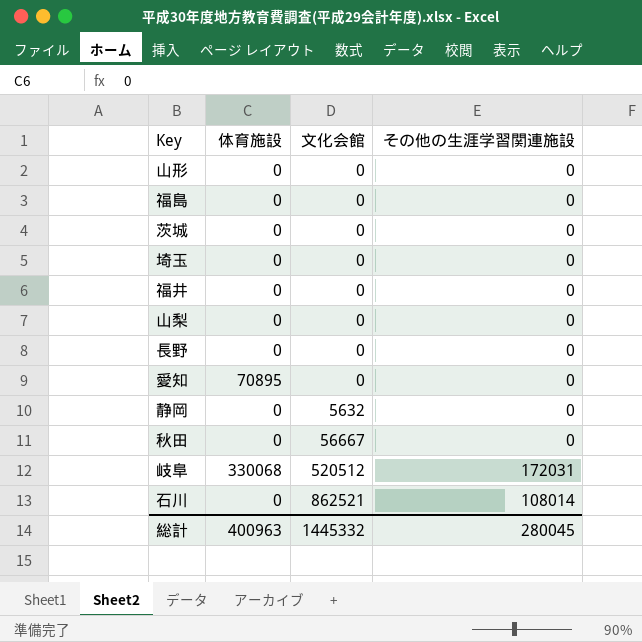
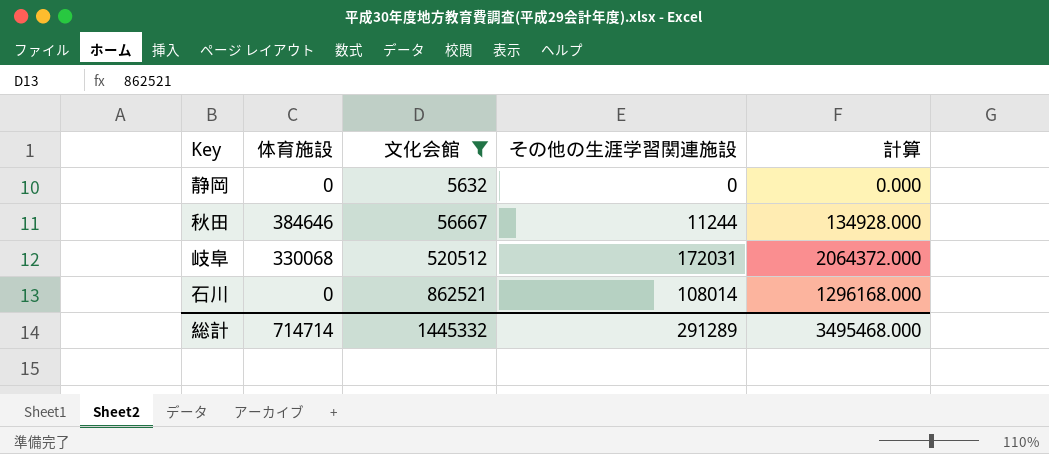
filter: none -> 文化会館 != 0
column 計算 | formula: none -> [その他の生涯学習関連施設] * 12
秋田 | 体育施設: 0 -> 384646
秋田 | その他の生涯学習関連施設: 0 -> 11244
総計 | 体育施設: 400963 -> 714714
総計 | その他の生涯学習関連施設: 280045 -> 291289

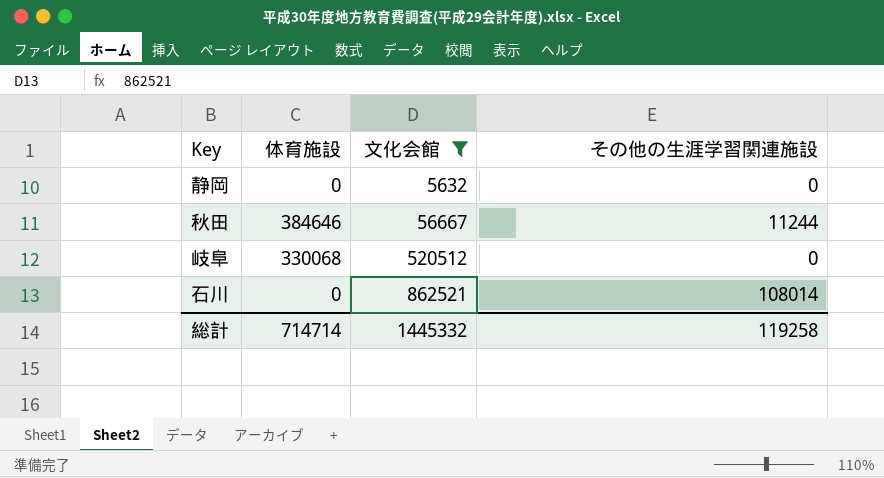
column 計算 | formula: [その他の生涯学習関連施設] * 12 -> none
岐阜 | その他の生涯学習関連施設: 172031 -> 0
総計 | その他の生涯学習関連施設: 291289 -> 119258

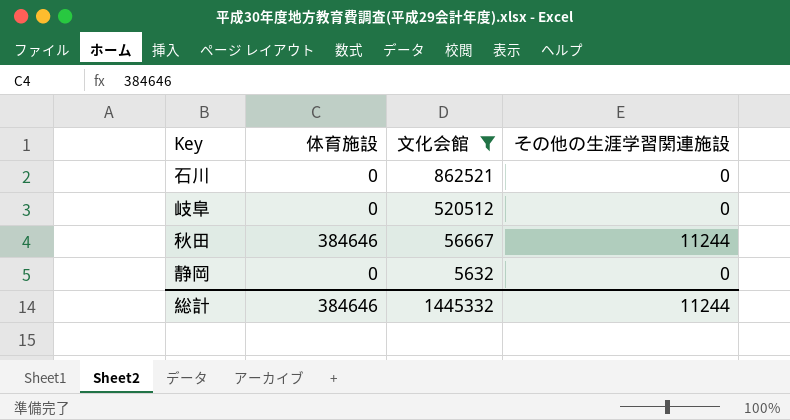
row order: 文化会館 ascending -> 文化会館 descending
石川 | その他の生涯学習関連施設: 108014 -> 0
岐阜 | 体育施設: 330068 -> 0
総計 | 体育施設: 714714 -> 384646
総計 | その他の生涯学習関連施設: 119258 -> 11244

